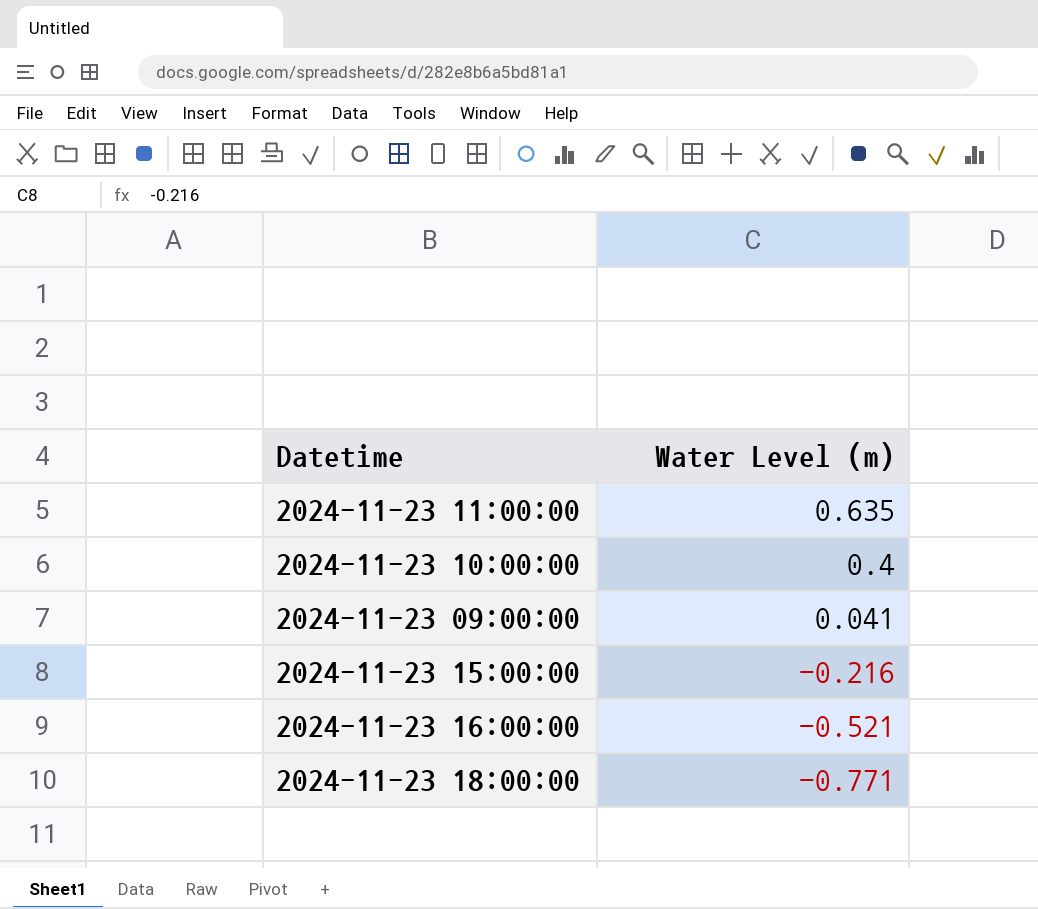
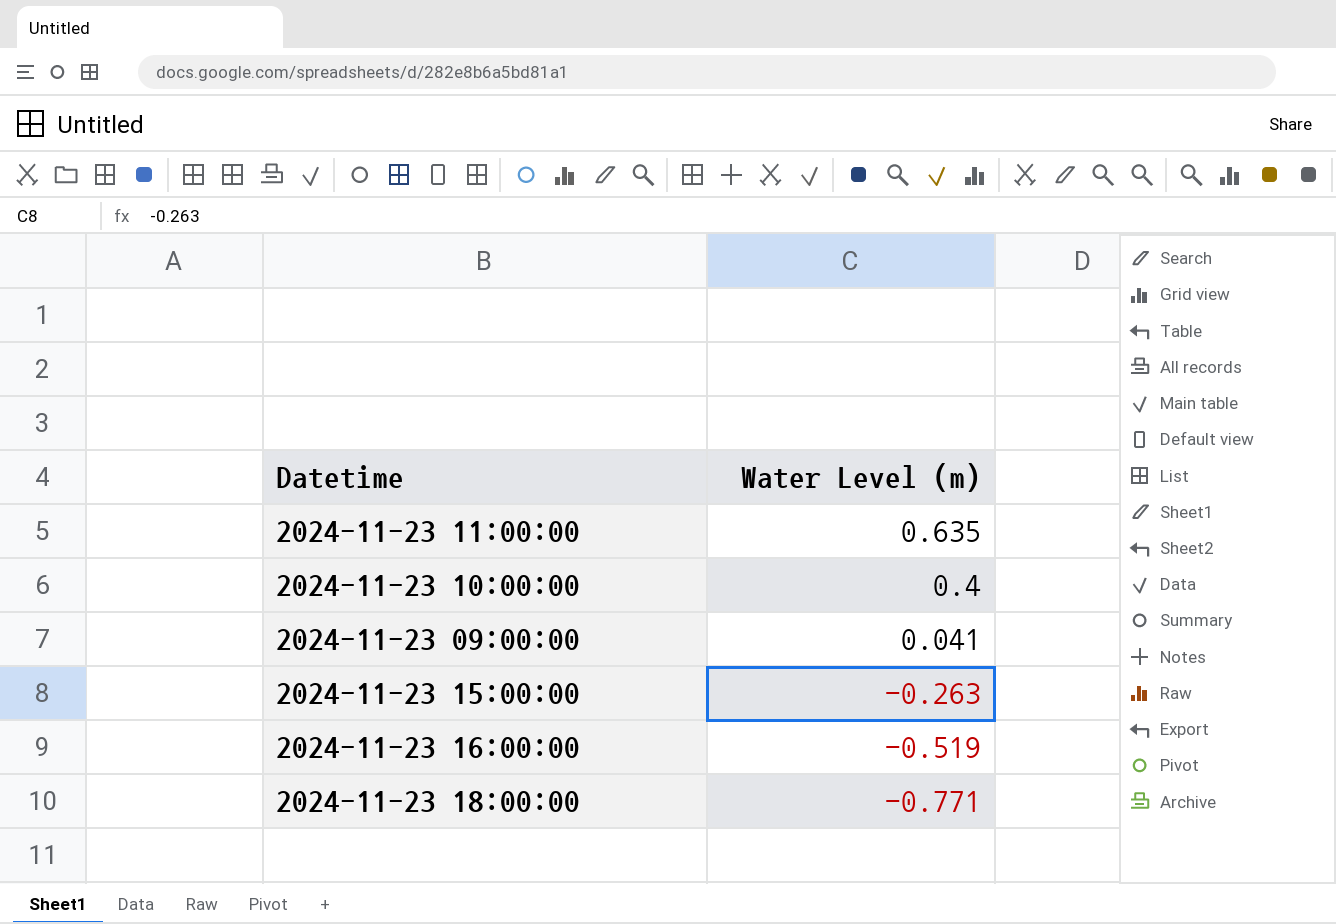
2024-11-23 15:00:00 | Water Level (m): -0.216 -> -0.263
2024-11-23 16:00:00 | Water Level (m): -0.521 -> -0.519

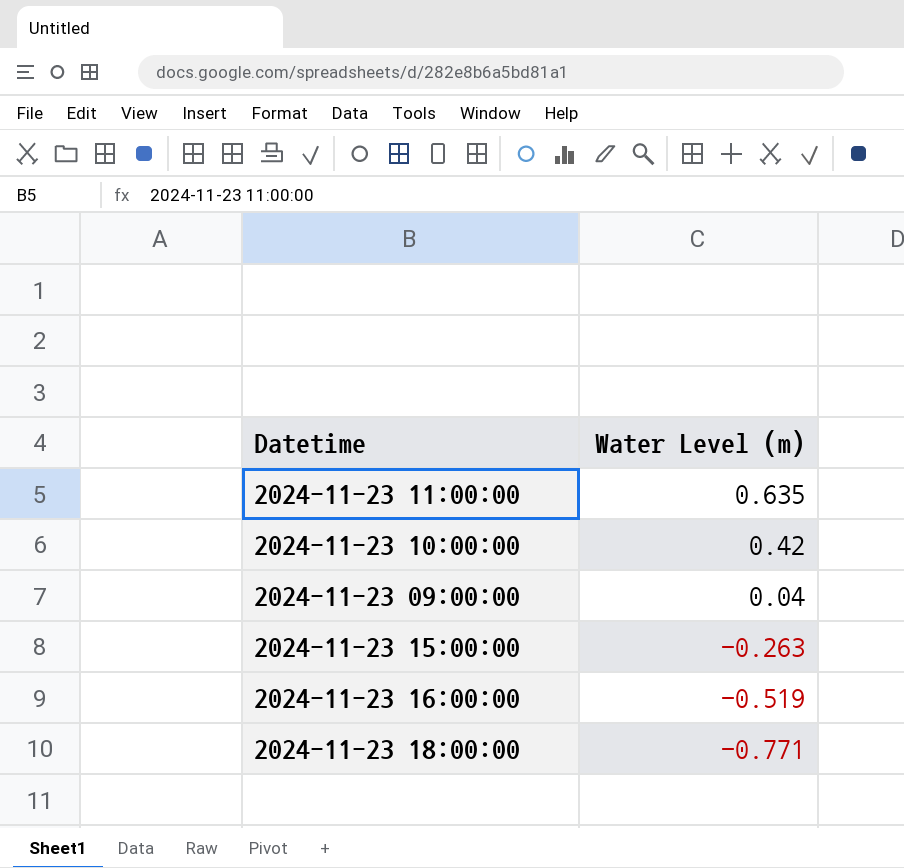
2024-11-23 10:00:00 | Water Level (m): 0.4 -> 0.42
2024-11-23 09:00:00 | Water Level (m): 0.041 -> 0.04

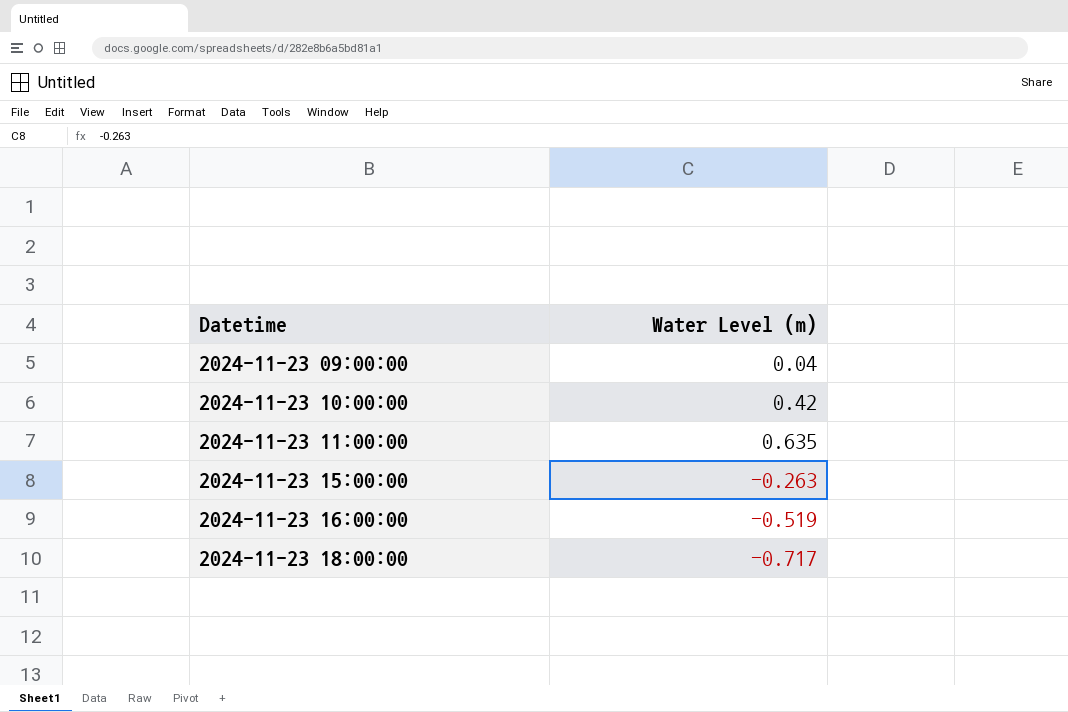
row order: Water Level (m) descending -> Datetime ascending
2024-11-23 18:00:00 | Water Level (m): -0.771 -> -0.717

